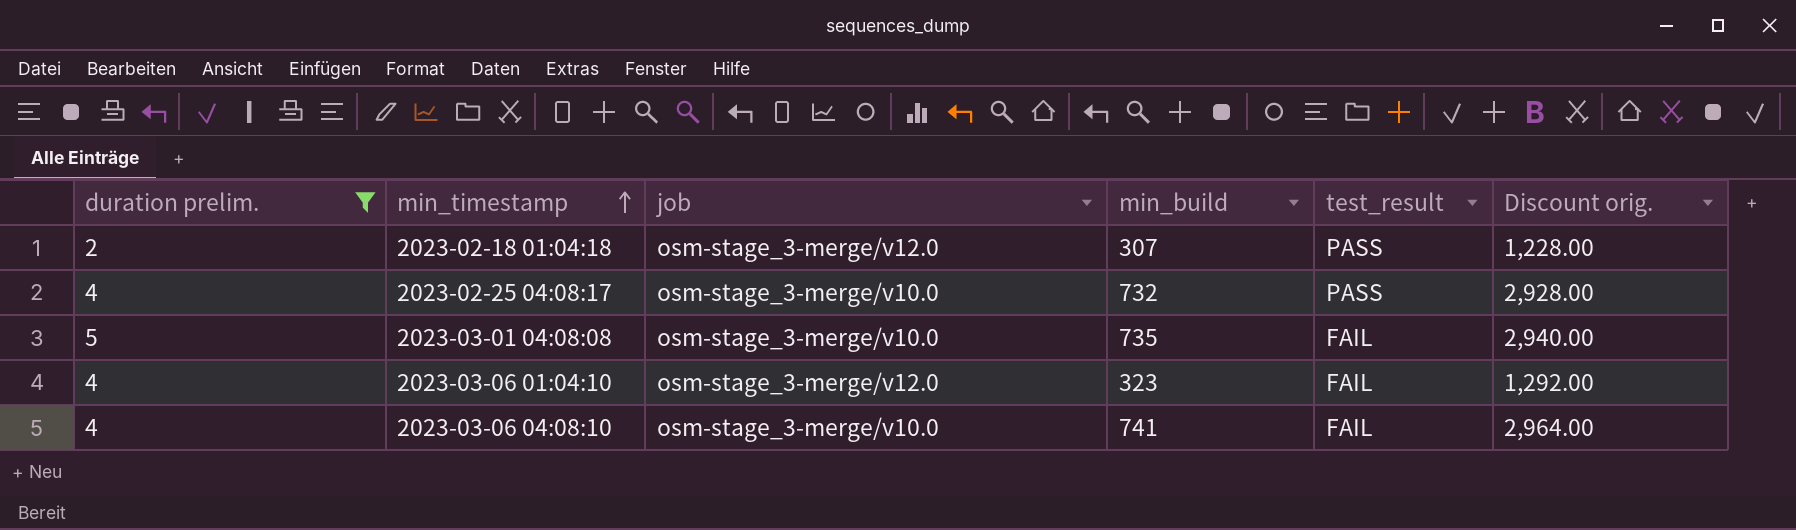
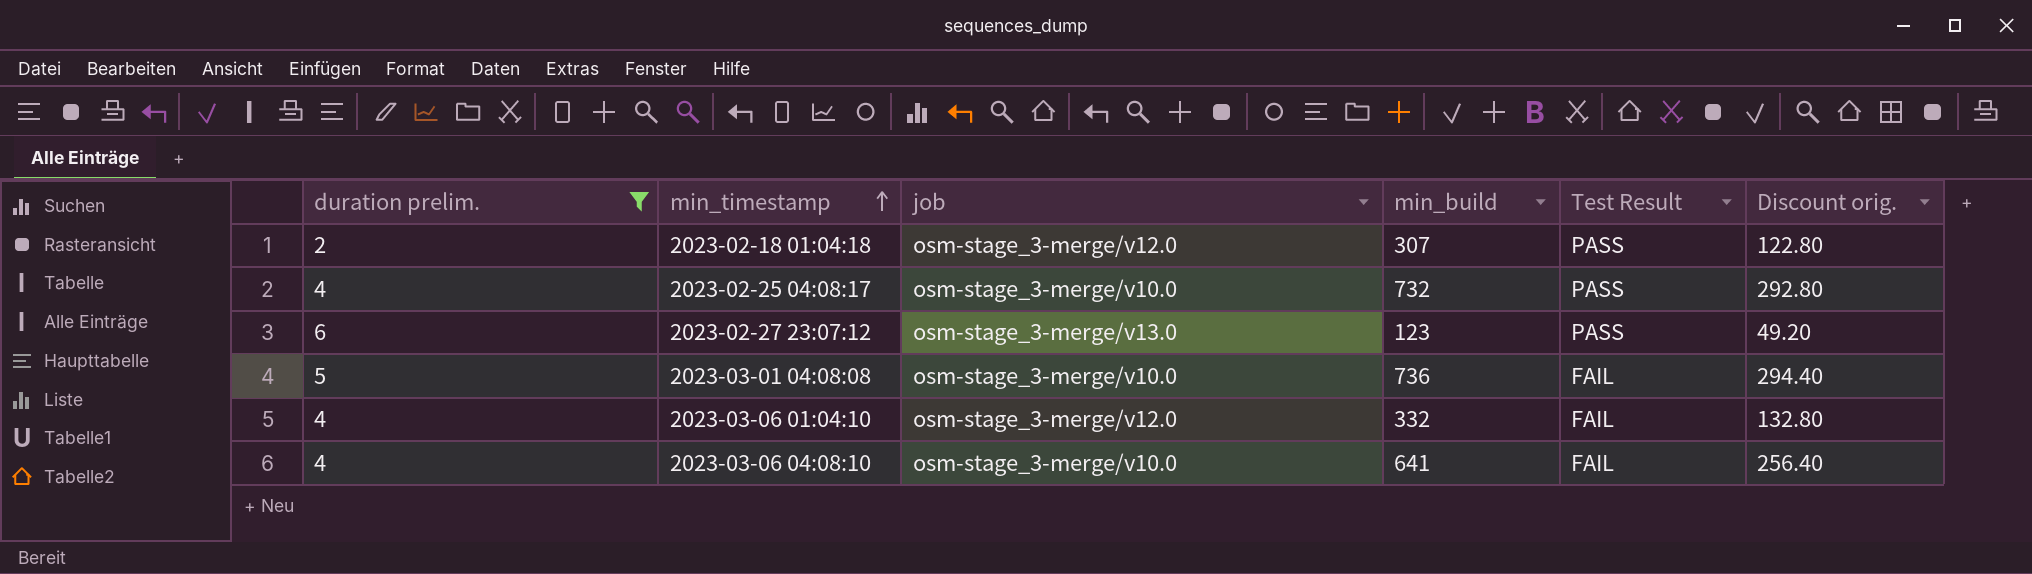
column name: test_result -> Test Result
column Discount orig. | formula: [min_build] * 4 -> [min_build] * 0.4
row 2023-02-27 23:07:12: none -> 6 | osm-stage_3-merge/v13.0 | 123 | PASS | 49.20
2023-03-01 04:08:08 | min_build: 735 -> 736
2023-03-06 01:04:10 | min_build: 323 -> 332
2023-03-06 04:08:10 | min_build: 741 -> 641

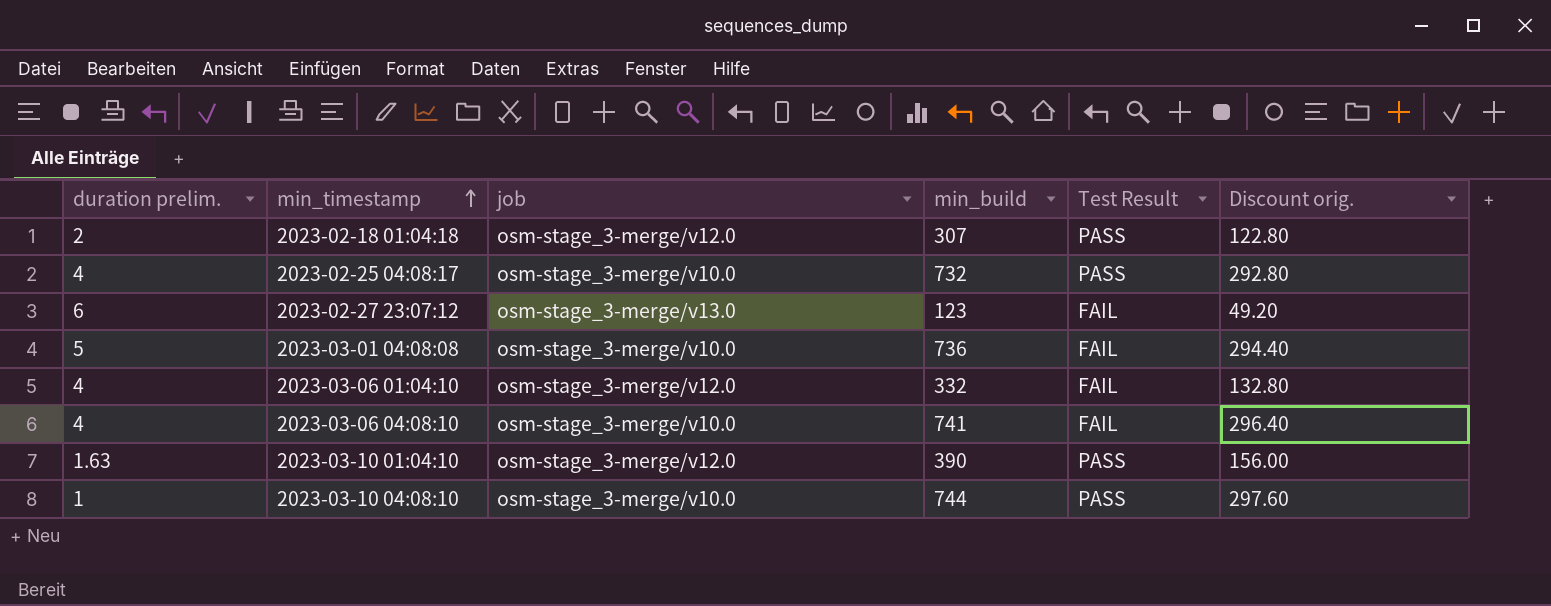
filter: duration prelim. >= 2 -> none
2023-02-27 23:07:12 | Test Result: PASS -> FAIL
2023-03-06 04:08:10 | min_build: 641 -> 741
2023-03-06 04:08:10 | Discount orig.: 256.40 -> 296.40

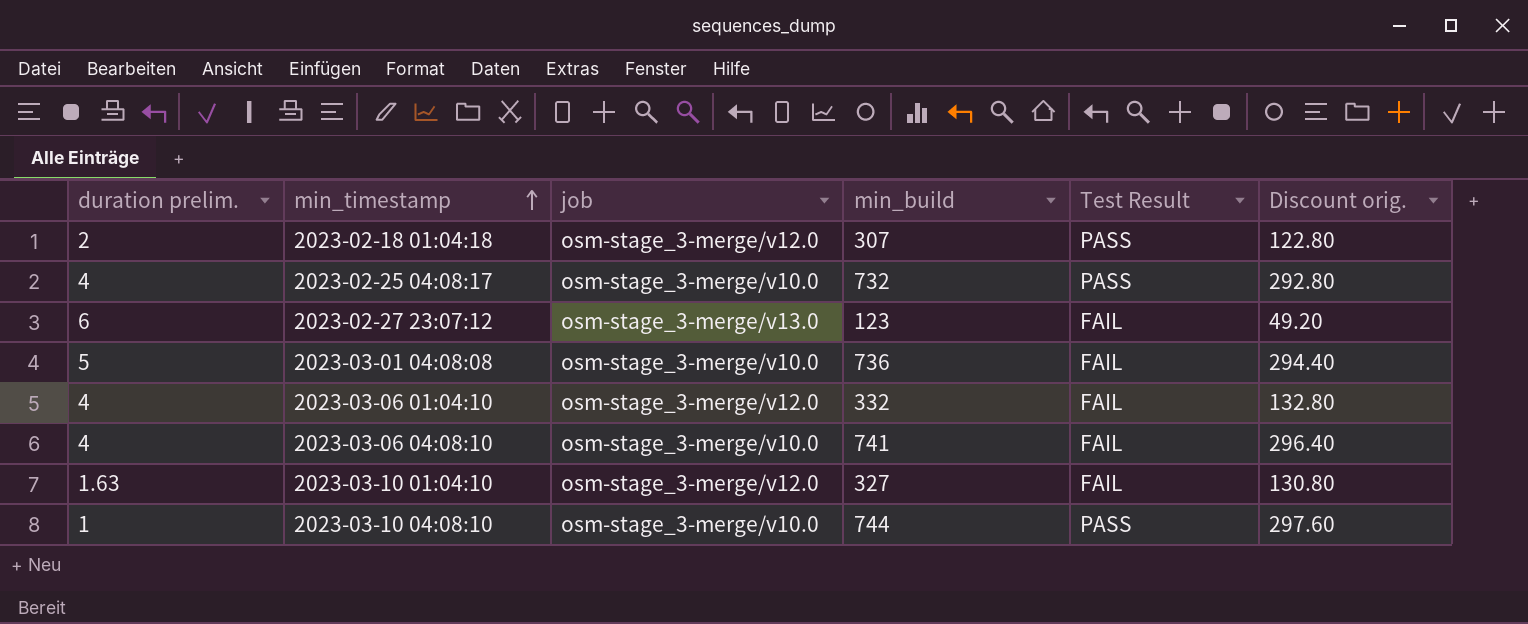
2023-03-10 01:04:10 | min_build: 390 -> 327
2023-03-10 01:04:10 | Test Result: PASS -> FAIL
2023-03-10 01:04:10 | Discount orig.: 156.00 -> 130.80

